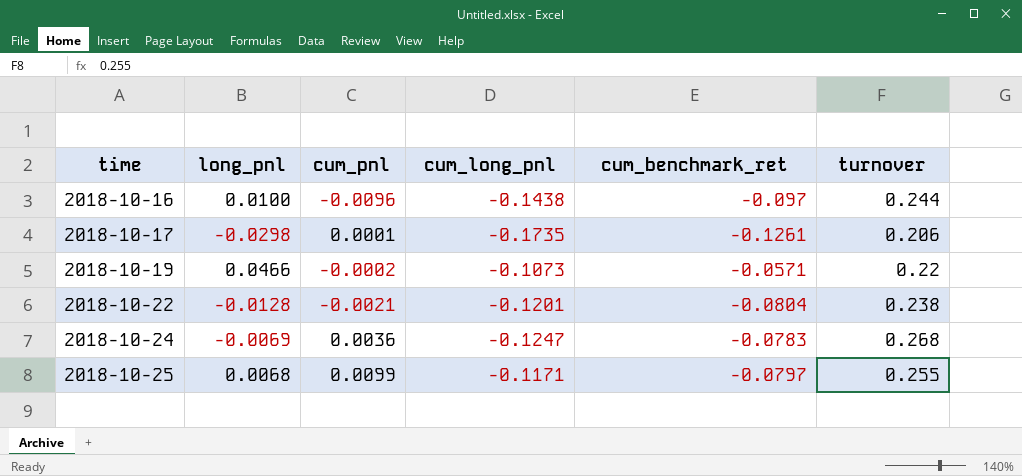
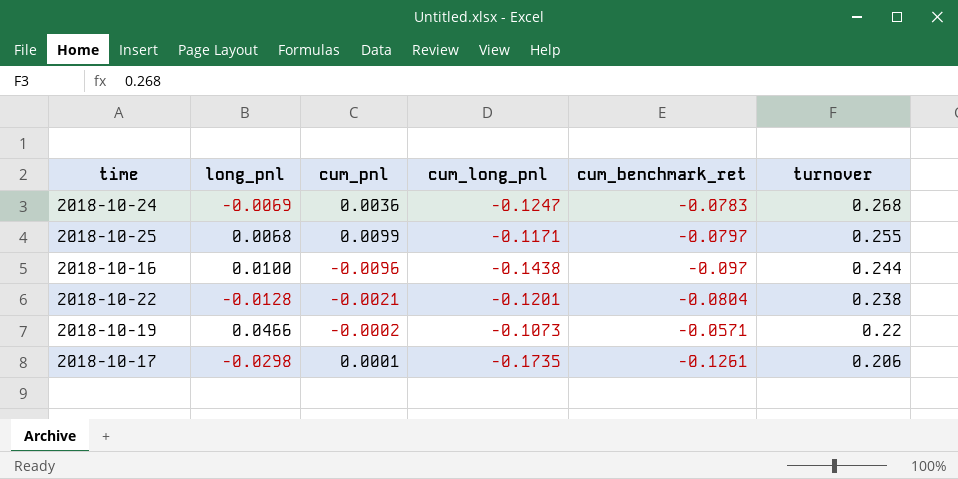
row order: time ascending -> turnover descending

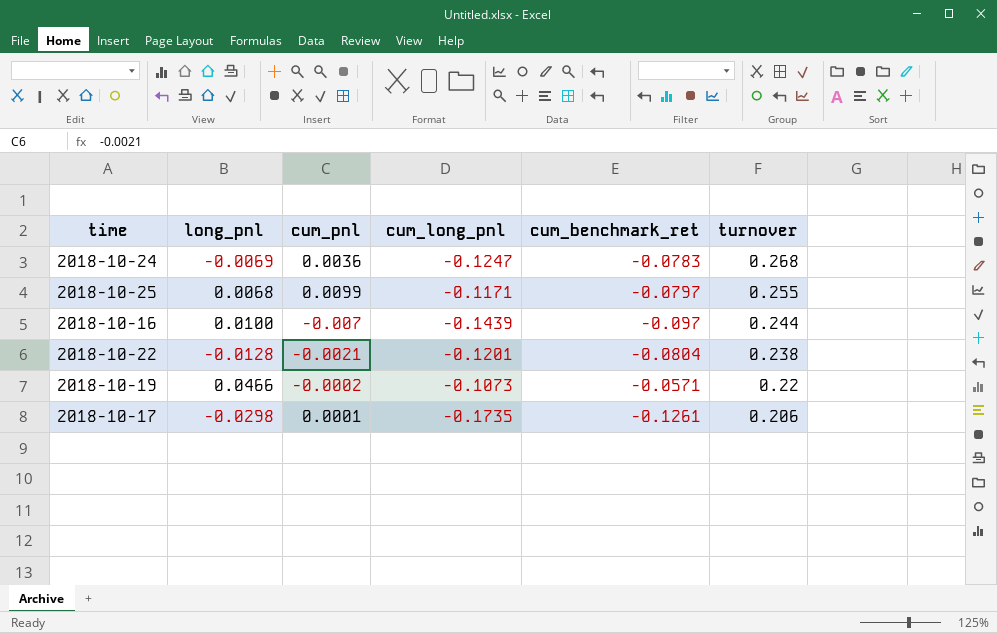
2018-10-16 | cum_pnl: -0.0096 -> -0.007
2018-10-16 | cum_long_pnl: -0.1438 -> -0.1439

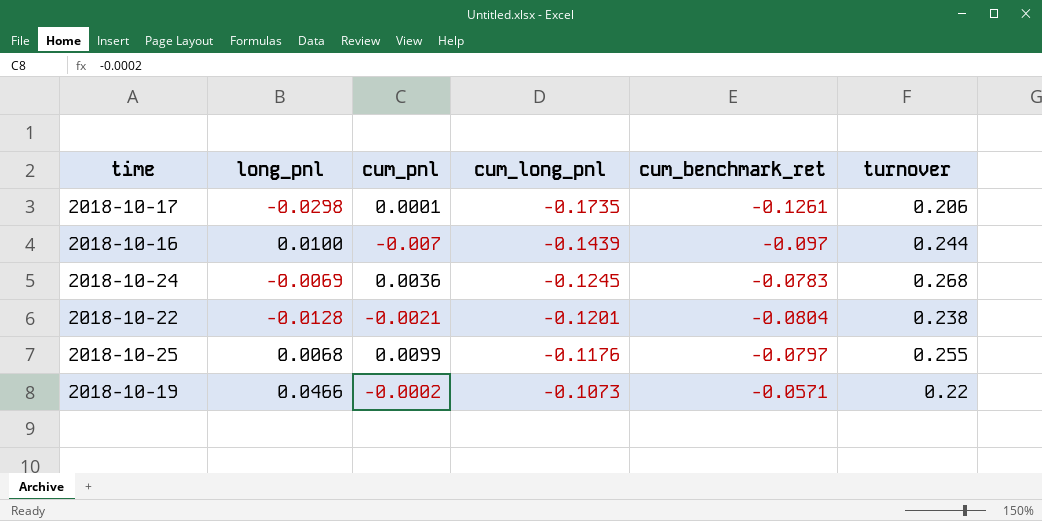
row order: turnover descending -> cum_long_pnl ascending
2018-10-24 | cum_long_pnl: -0.1247 -> -0.1245
2018-10-25 | cum_long_pnl: -0.1171 -> -0.1176

